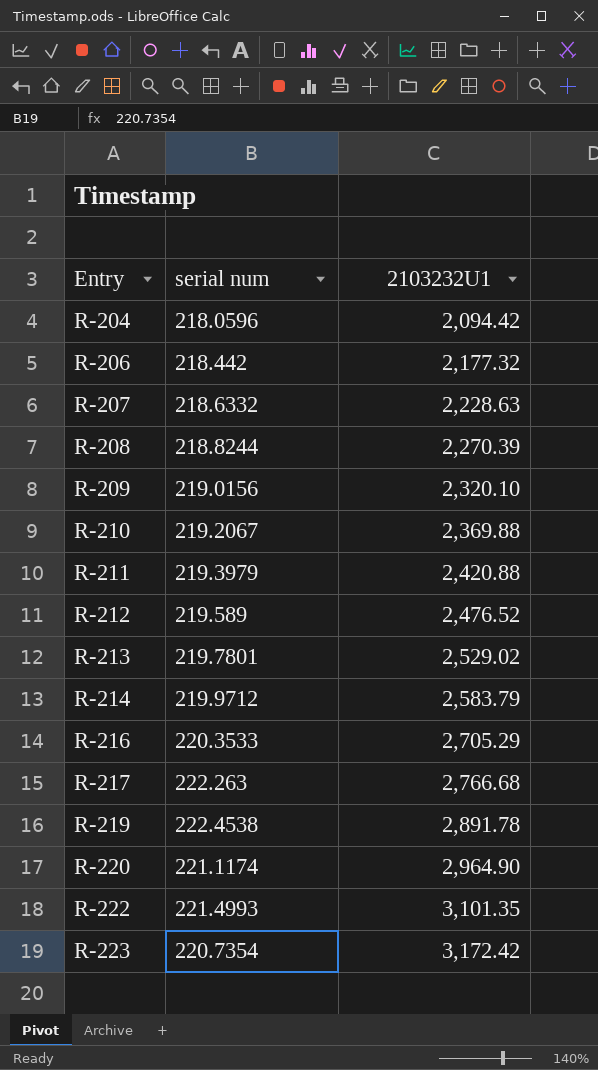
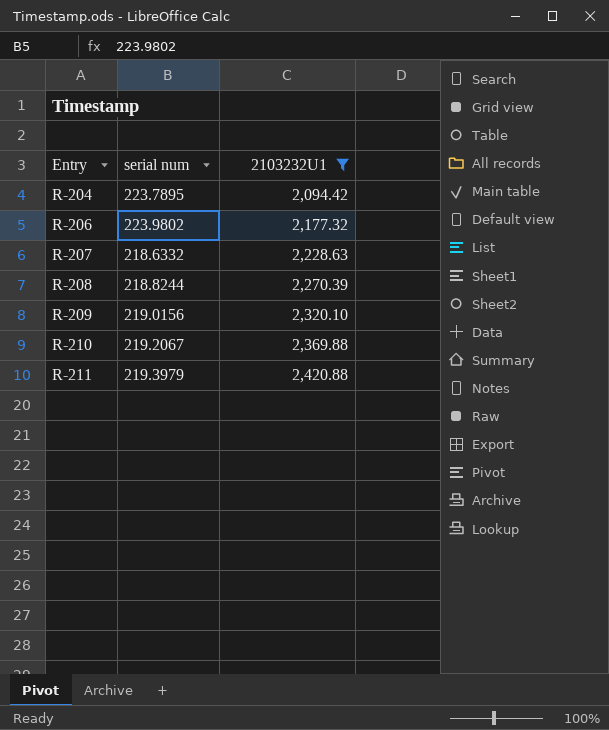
filter: none -> 2103232U1 <= 2,420.88
R-204 | serial num: 218.0596 -> 223.7895
R-206 | serial num: 218.442 -> 223.9802

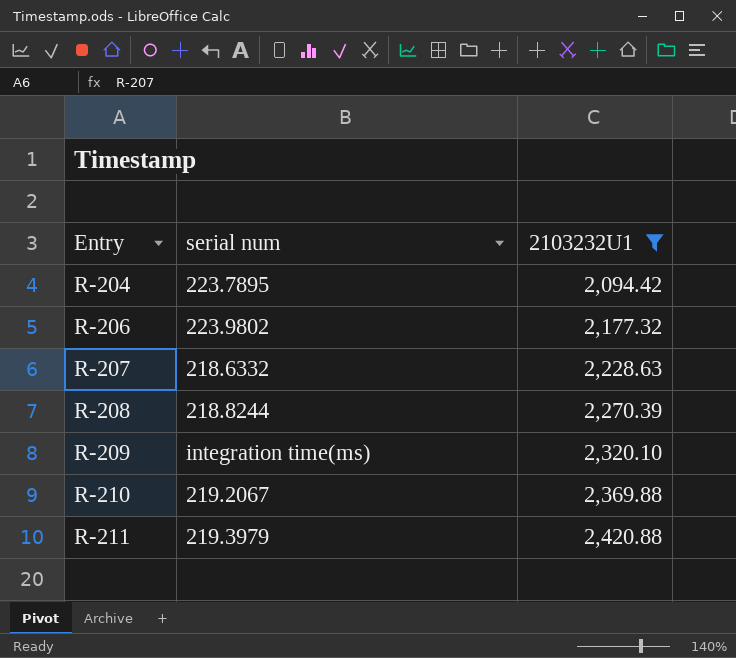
R-209 | serial num: 219.0156 -> integration time(ms)

